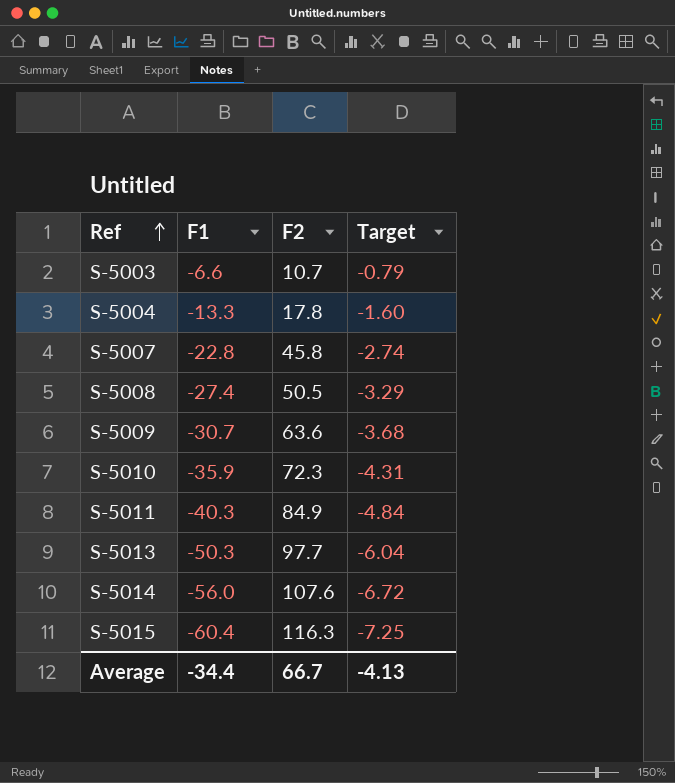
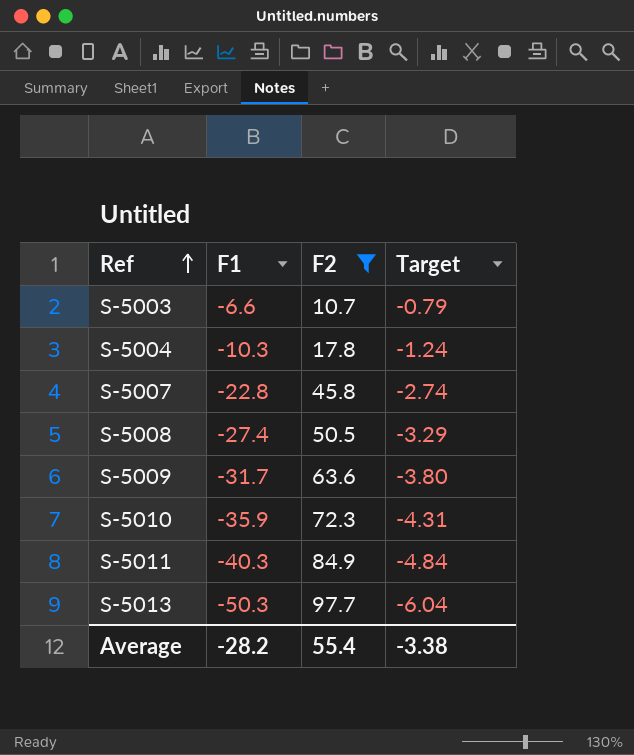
filter: none -> F2 <= 97.7
S-5004 | F1: -13.3 -> -10.3
S-5004 | Target: -1.60 -> -1.24
S-5009 | F1: -30.7 -> -31.7
S-5009 | Target: -3.68 -> -3.80
Average | F1: -34.4 -> -28.2
Average | F2: 66.7 -> 55.4
Average | Target: -4.13 -> -3.38

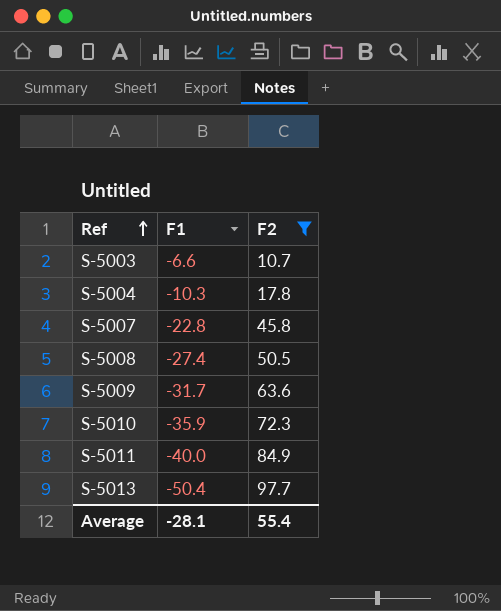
column Target | formula: [F1] * 0.12 -> none
S-5011 | F1: -40.3 -> -40.0
S-5013 | F1: -50.3 -> -50.4
Average | F1: -28.2 -> -28.1

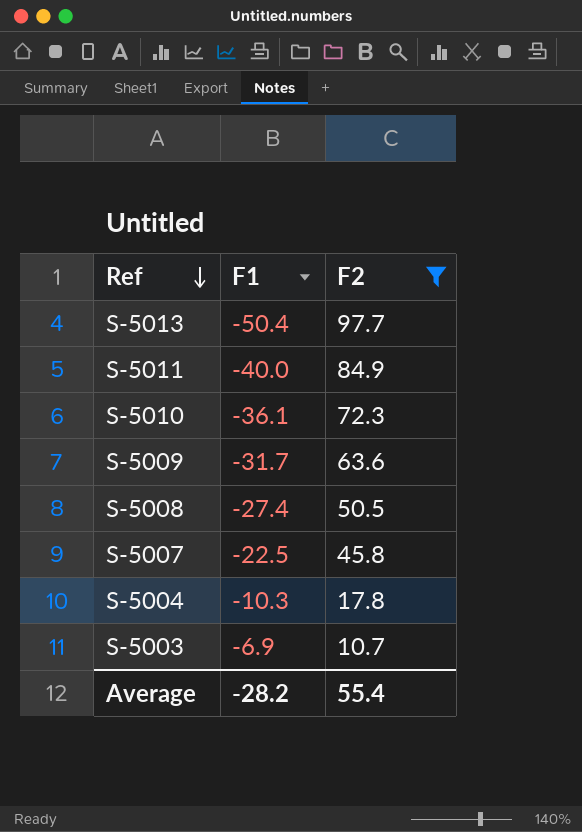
row order: Ref ascending -> Ref descending
S-5010 | F1: -35.9 -> -36.1
S-5007 | F1: -22.8 -> -22.5
S-5003 | F1: -6.6 -> -6.9
Average | F1: -28.1 -> -28.2

